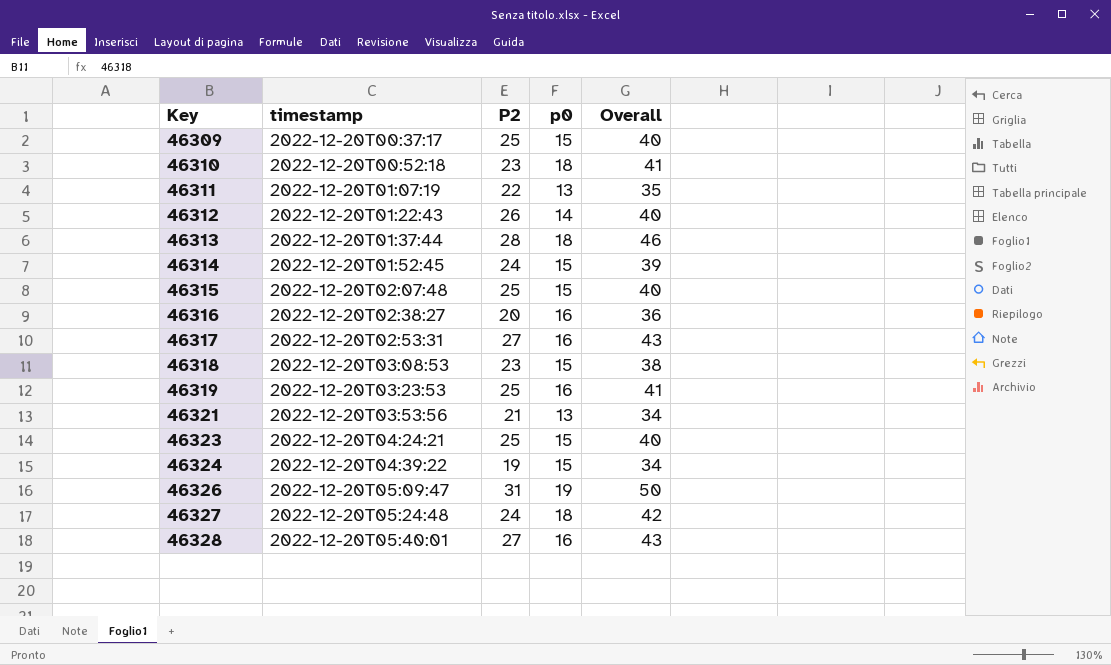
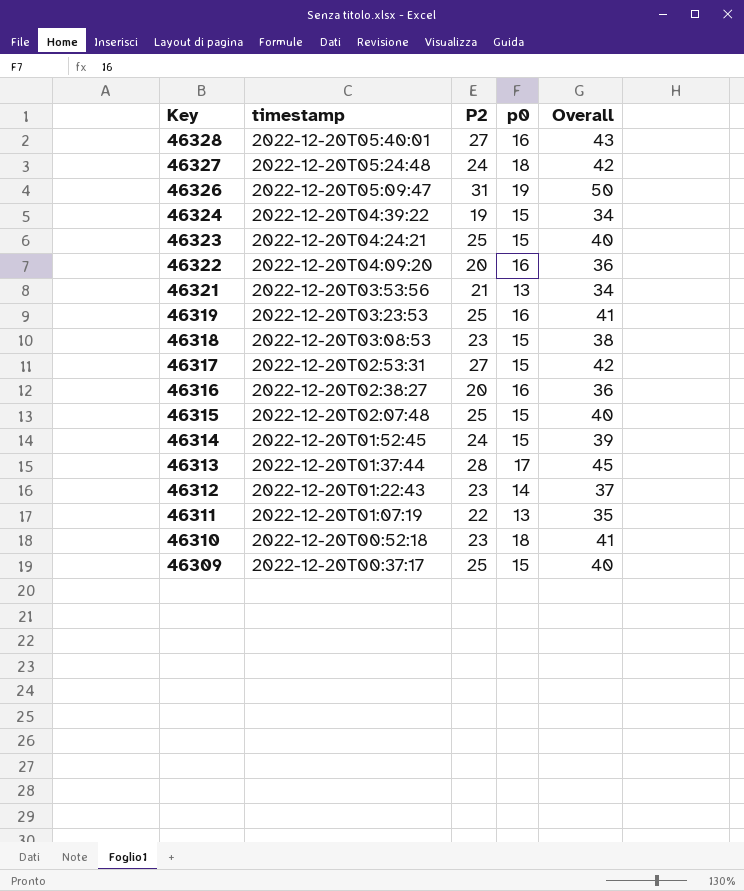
row order: Key ascending -> Key descending
row 46322: none -> 2022-12-20T04:09:20 | 20 | 16 | 36
46317 | p0: 16 -> 15
46317 | Overall: 43 -> 42
46313 | p0: 18 -> 17
46313 | Overall: 46 -> 45
46312 | P2: 26 -> 23
46312 | Overall: 40 -> 37

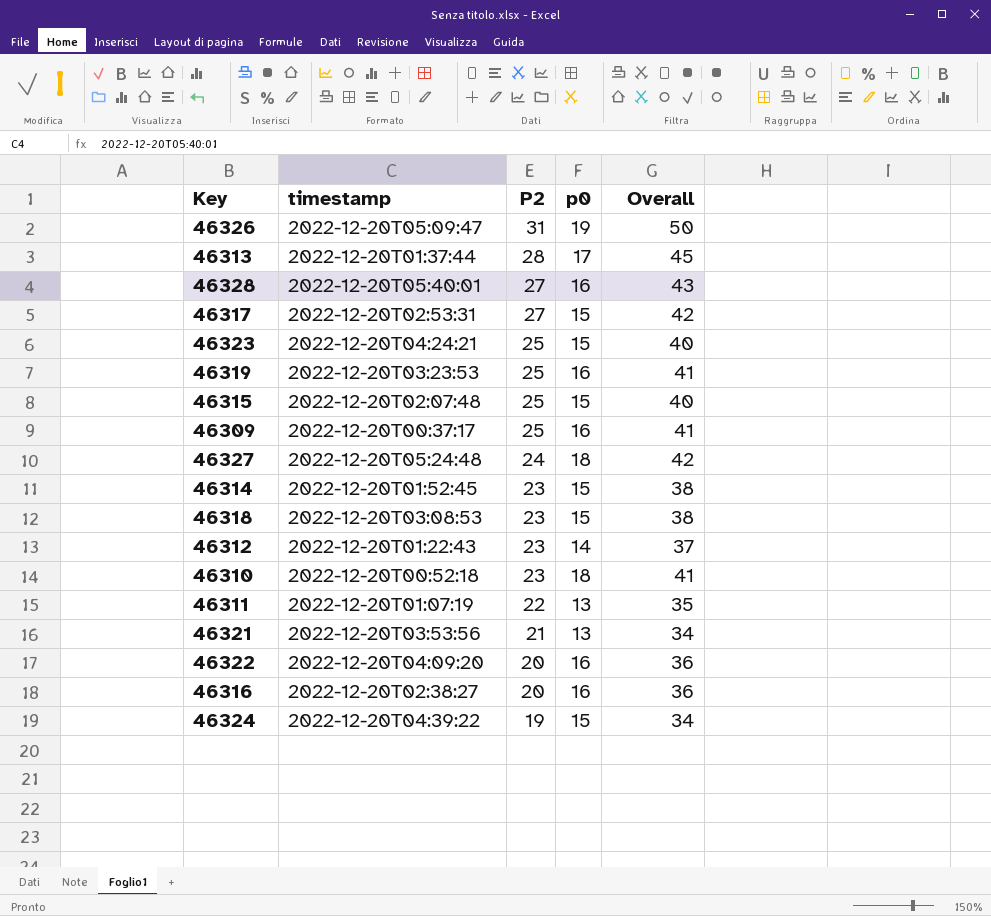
row order: Key descending -> P2 descending
46309 | p0: 15 -> 16
46309 | Overall: 40 -> 41
46314 | P2: 24 -> 23
46314 | Overall: 39 -> 38

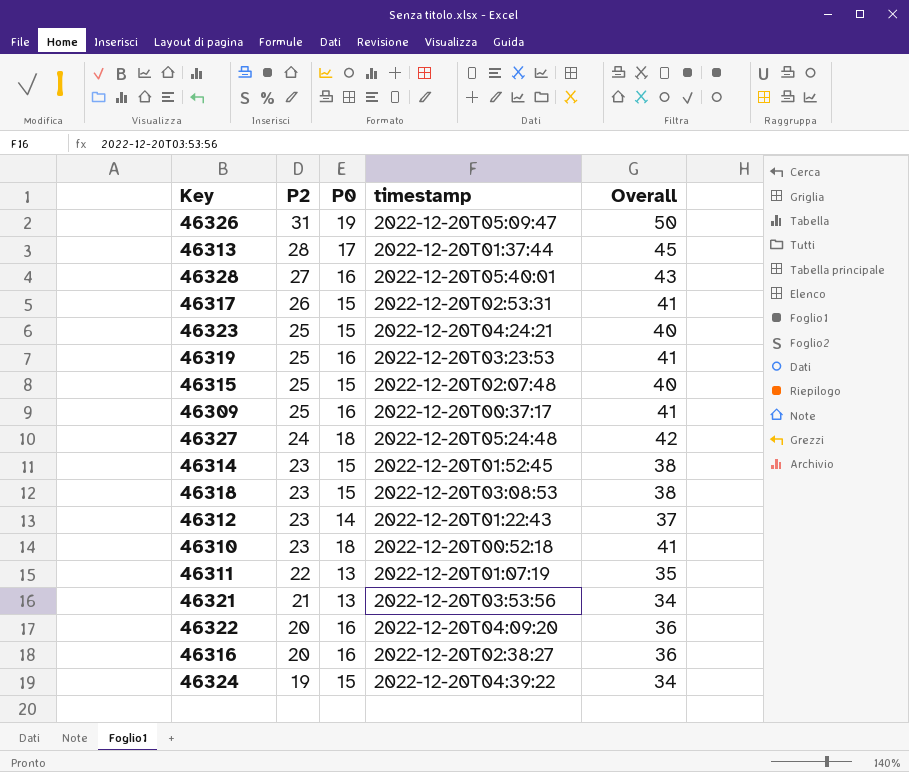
column name: p0 -> P0
column timestamp | position: 2 -> 4
46317 | P2: 27 -> 26
46317 | Overall: 42 -> 41

